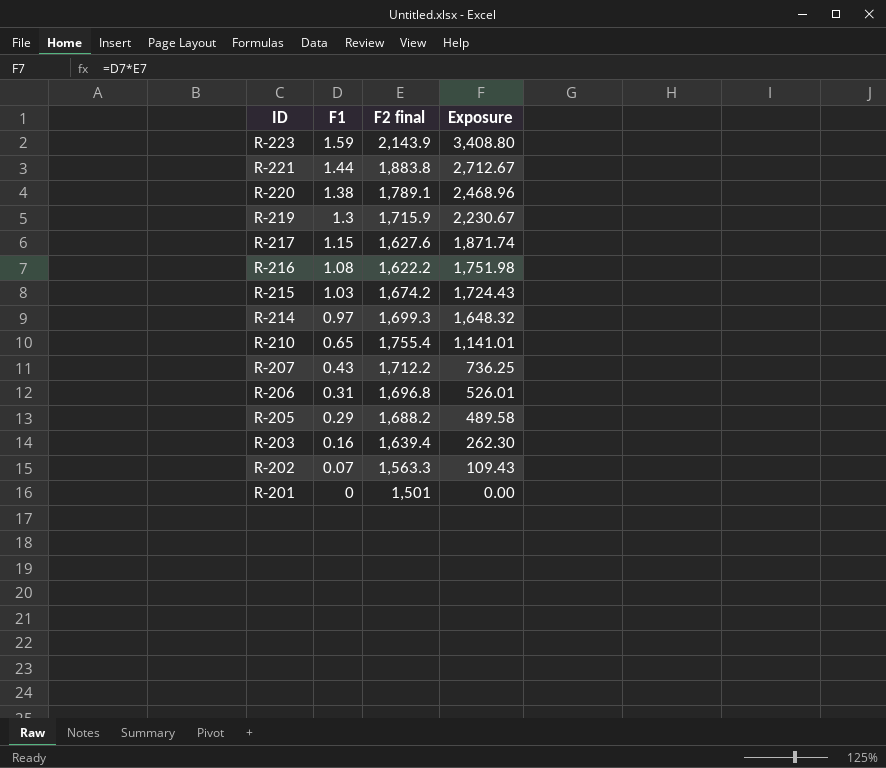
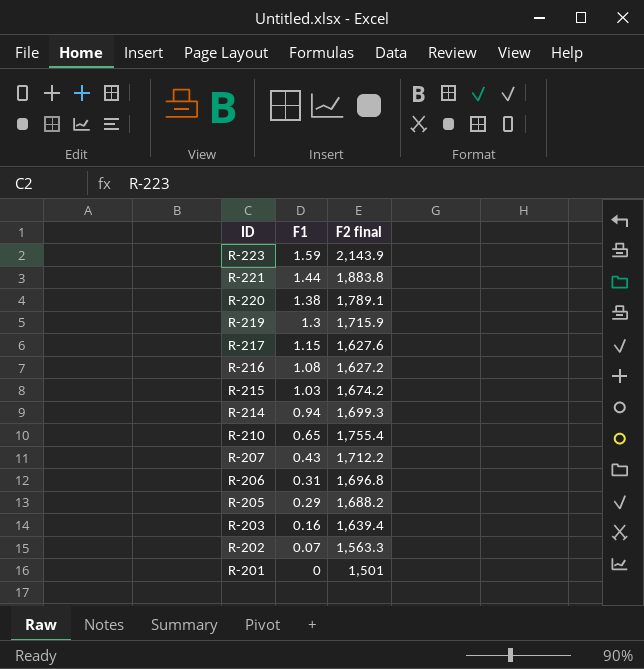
column Exposure | formula: [F1] * [F2 final] -> none
R-216 | F2 final: 1,622.2 -> 1,627.2
R-214 | F1: 0.97 -> 0.94

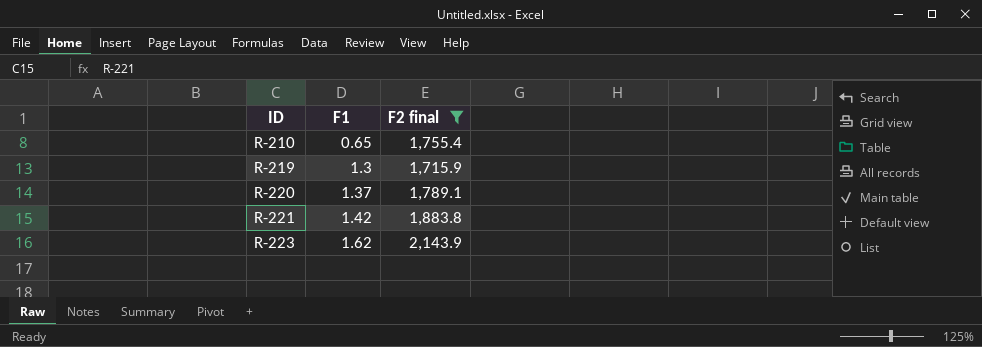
filter: none -> F2 final >= 1,715.9
row order: ID descending -> ID ascending
R-220 | F1: 1.38 -> 1.37
R-221 | F1: 1.44 -> 1.42
R-223 | F1: 1.59 -> 1.62

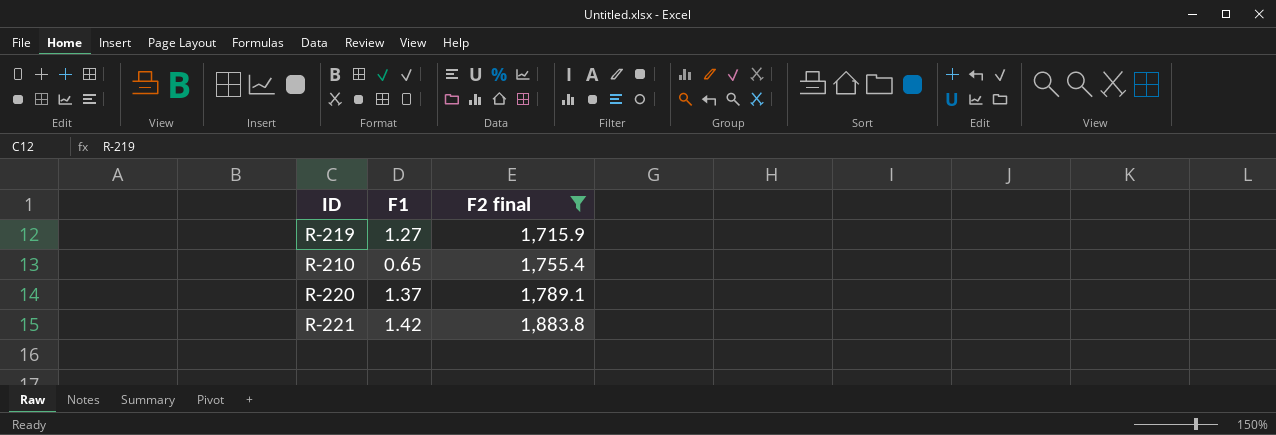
row order: ID ascending -> F2 final ascending
row R-223: 1.62 | 2,143.9 -> none
R-219 | F1: 1.3 -> 1.27

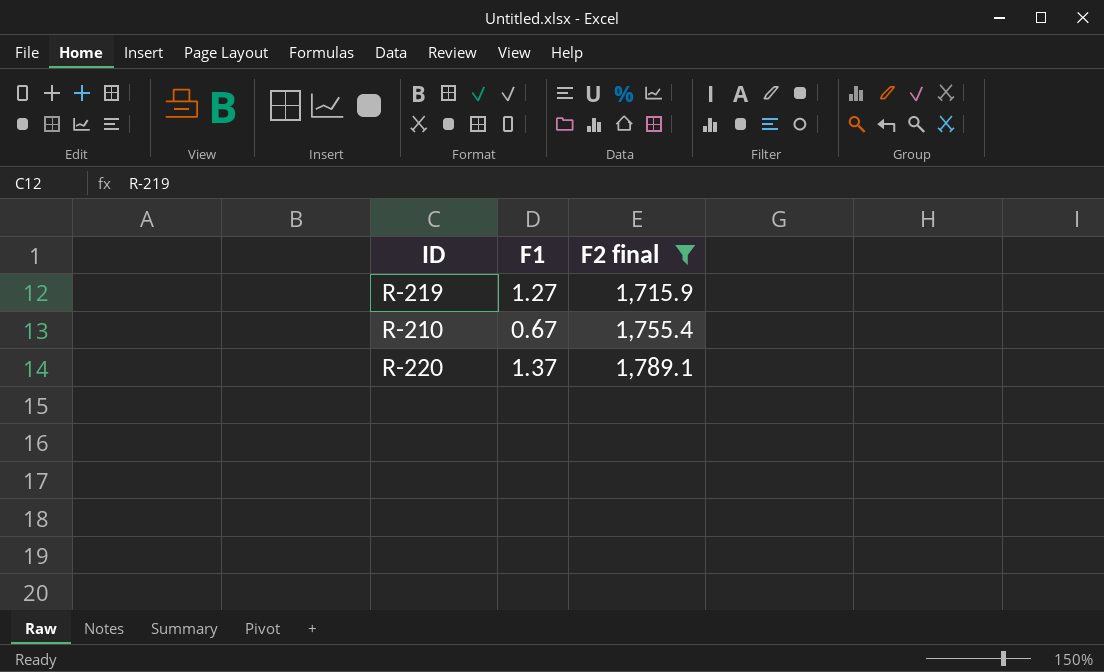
row R-221: 1.42 | 1,883.8 -> none
R-210 | F1: 0.65 -> 0.67

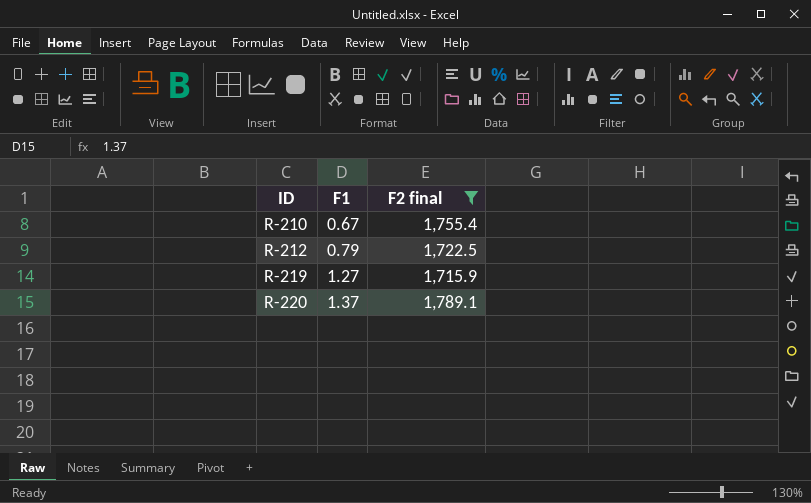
row order: F2 final ascending -> ID ascending
row R-212: none -> 0.79 | 1,722.5

